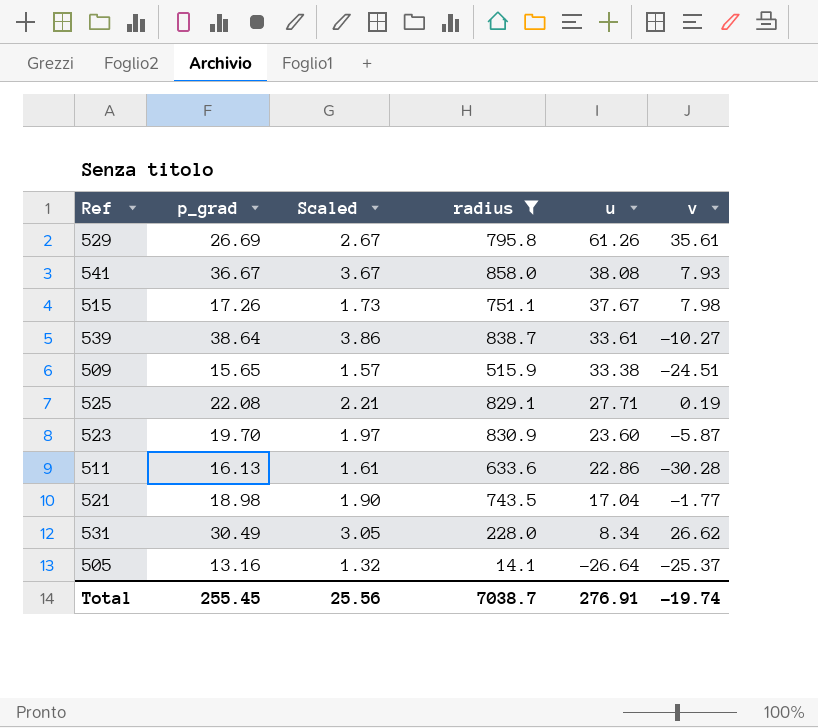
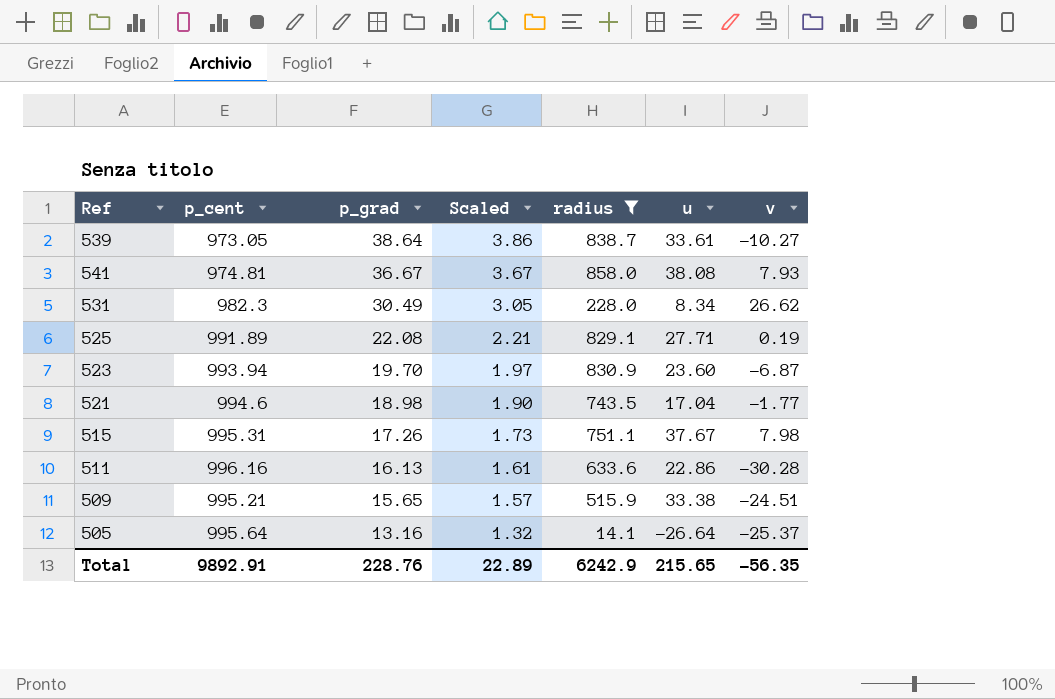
row order: u descending -> p_grad descending
column p_cent | position: none -> 2
row 529: 26.69 | 2.67 | 795.8 | 61.26 | 35.61 -> none
523 | v: -5.87 -> -6.87
Total | p_grad: 255.45 -> 228.76
Total | Scaled: 25.56 -> 22.89
Total | radius: 7038.7 -> 6242.9
Total | u: 276.91 -> 215.65
Total | v: -19.74 -> -56.35

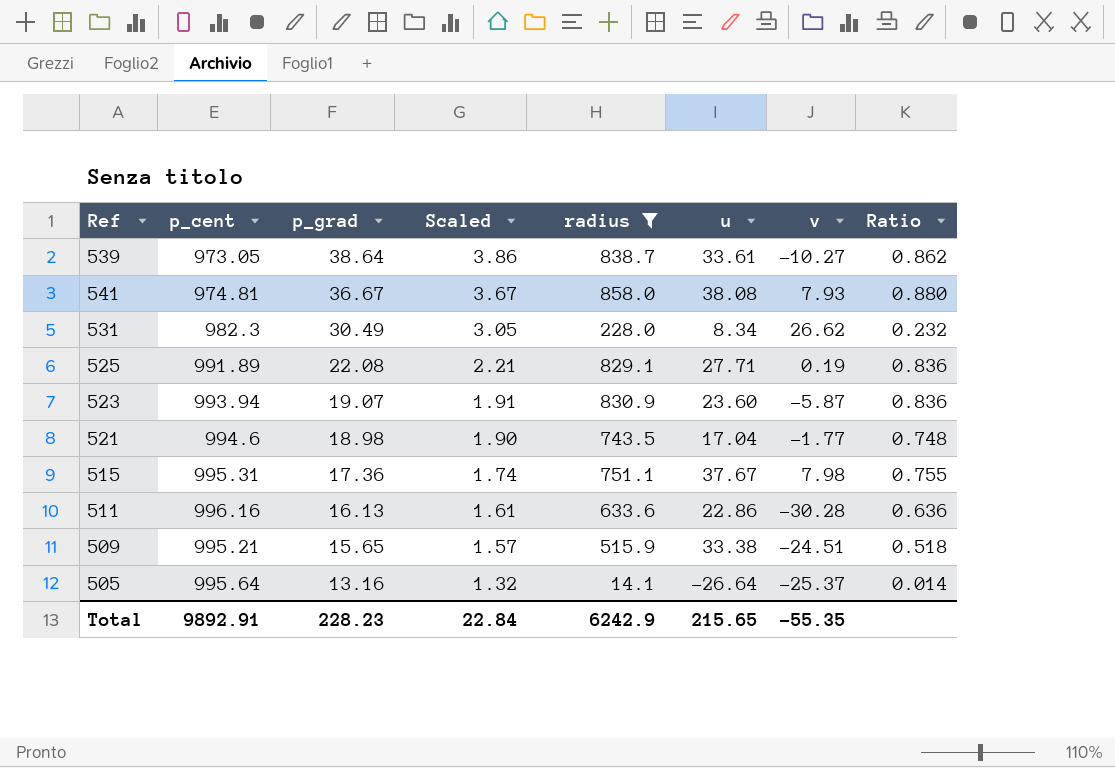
column Ratio | formula: none -> [radius] / [p_cent]
523 | p_grad: 19.70 -> 19.07
523 | Scaled: 1.97 -> 1.91
523 | v: -6.87 -> -5.87
515 | p_grad: 17.26 -> 17.36
515 | Scaled: 1.73 -> 1.74
Total | p_grad: 228.76 -> 228.23
Total | Scaled: 22.89 -> 22.84
Total | v: -56.35 -> -55.35

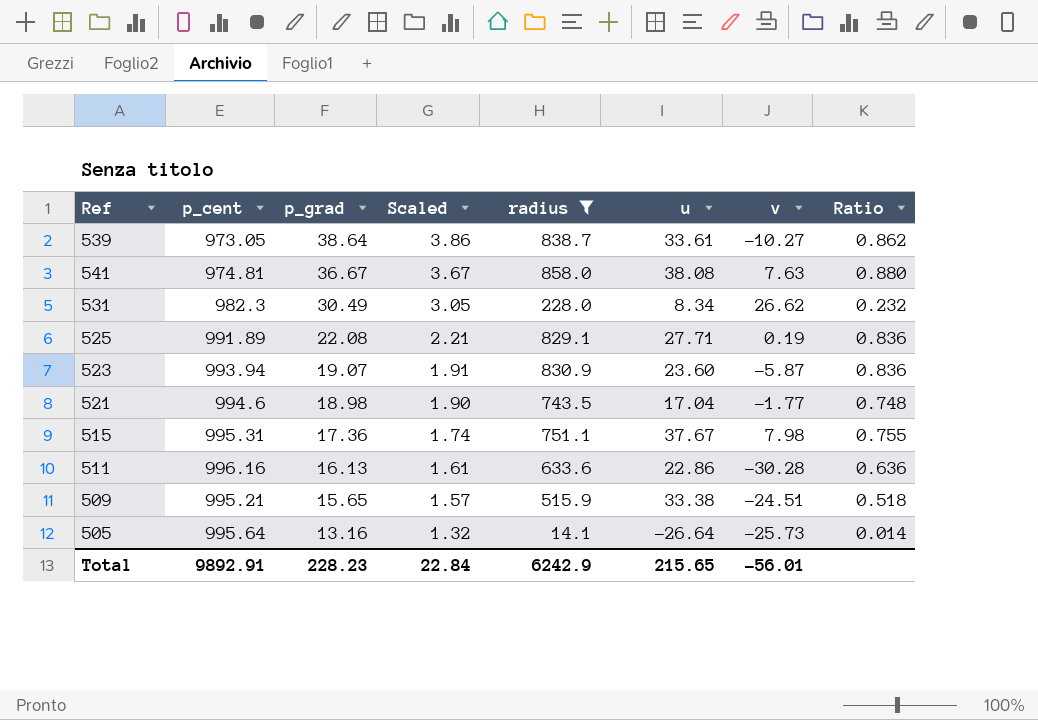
541 | v: 7.93 -> 7.63
505 | v: -25.37 -> -25.73
Total | v: -55.35 -> -56.01

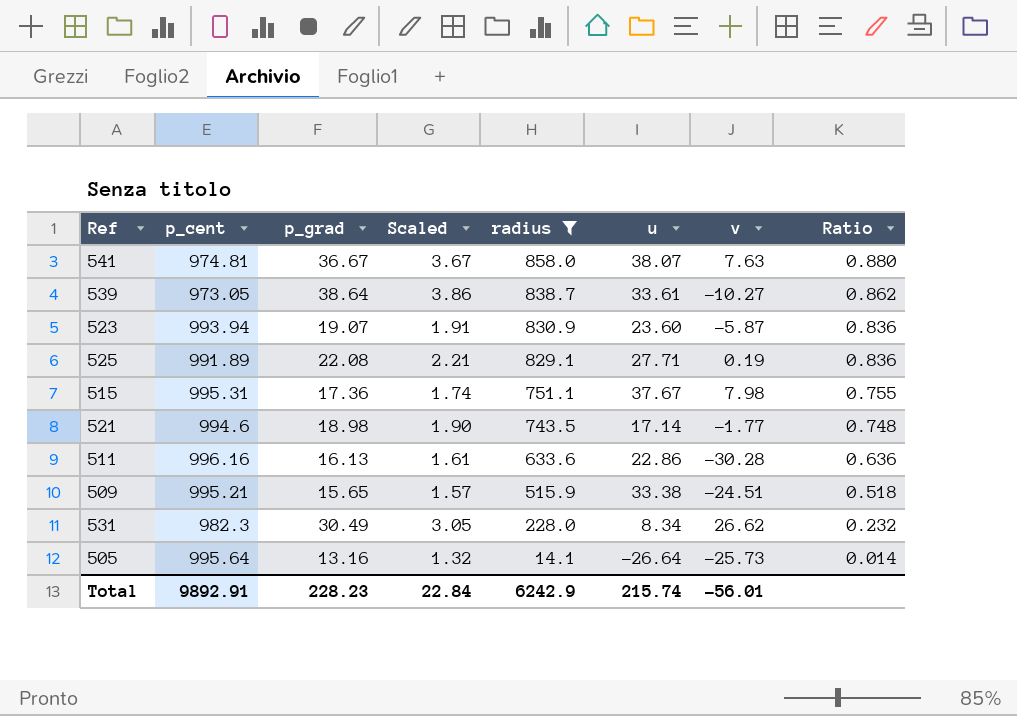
row order: p_grad descending -> radius descending
541 | u: 38.08 -> 38.07
521 | u: 17.04 -> 17.14
Total | u: 215.65 -> 215.74

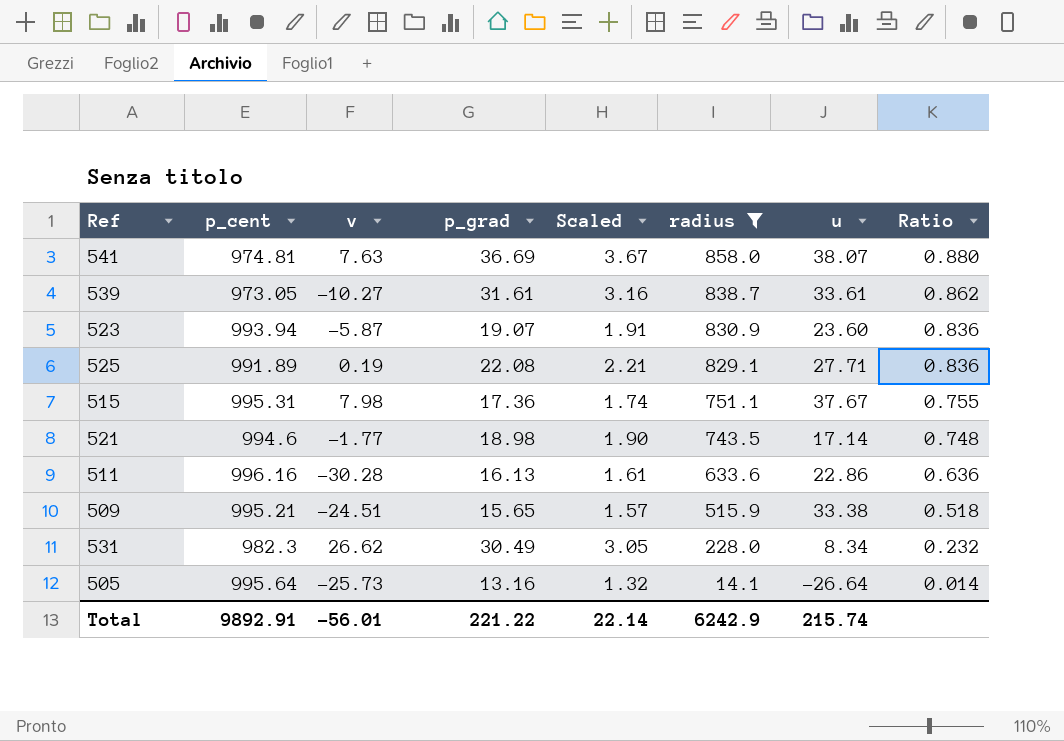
column v | position: 7 -> 3
541 | p_grad: 36.67 -> 36.69
539 | p_grad: 38.64 -> 31.61
539 | Scaled: 3.86 -> 3.16
Total | p_grad: 228.23 -> 221.22
Total | Scaled: 22.84 -> 22.14

